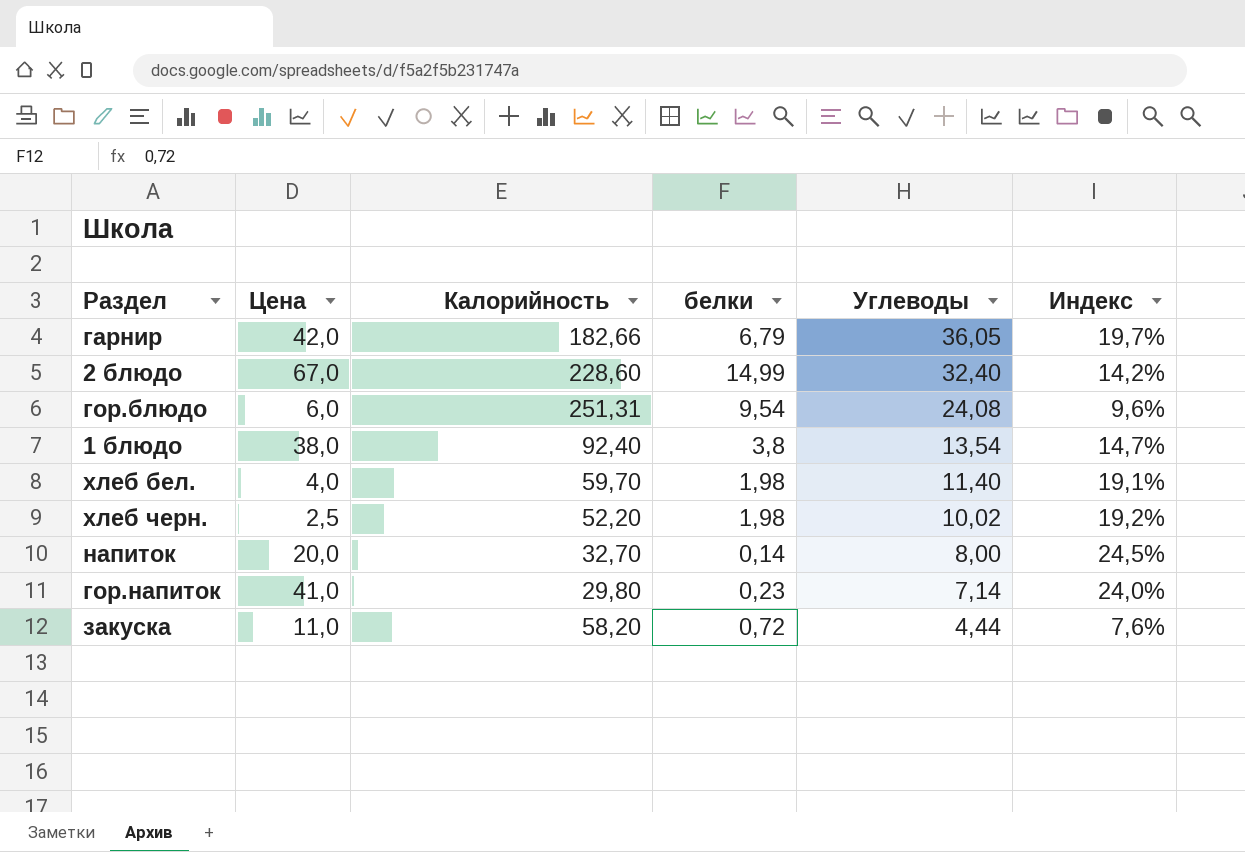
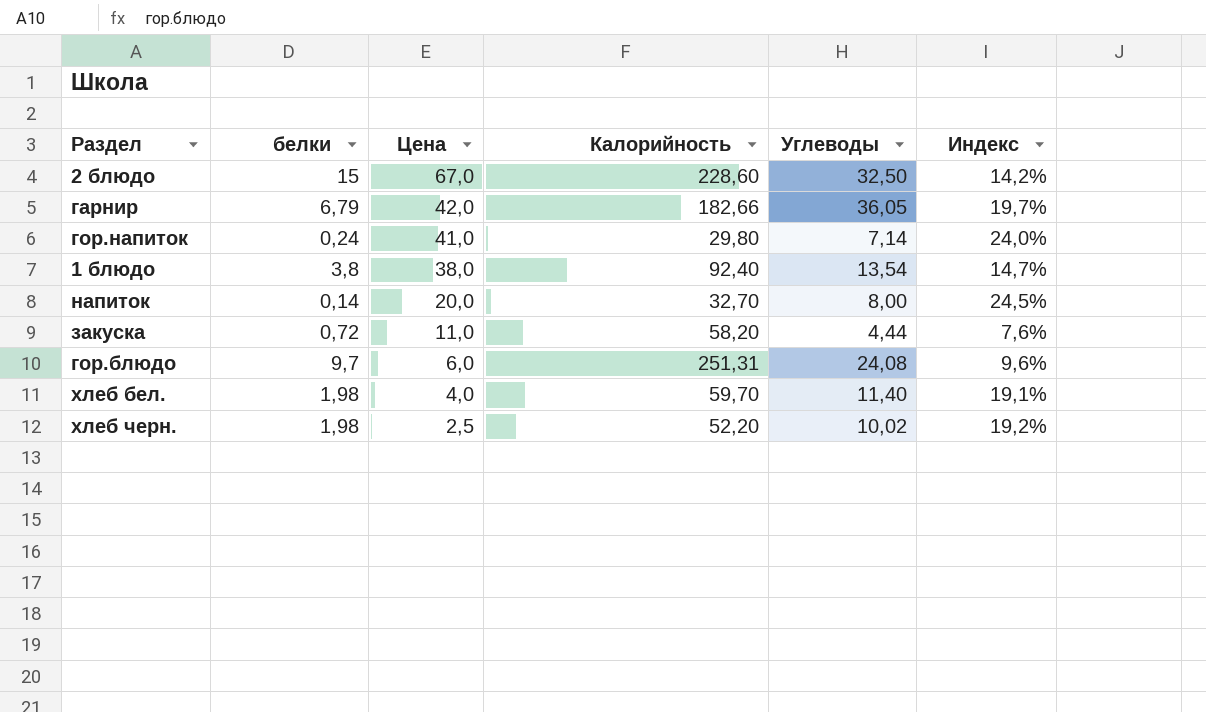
row order: Углеводы descending -> Цена descending
column белки | position: 4 -> 2
2 блюдо | белки: 14,99 -> 15
2 блюдо | Углеводы: 32,40 -> 32,50
гор.напиток | белки: 0,23 -> 0,24
гор.блюдо | белки: 9,54 -> 9,7

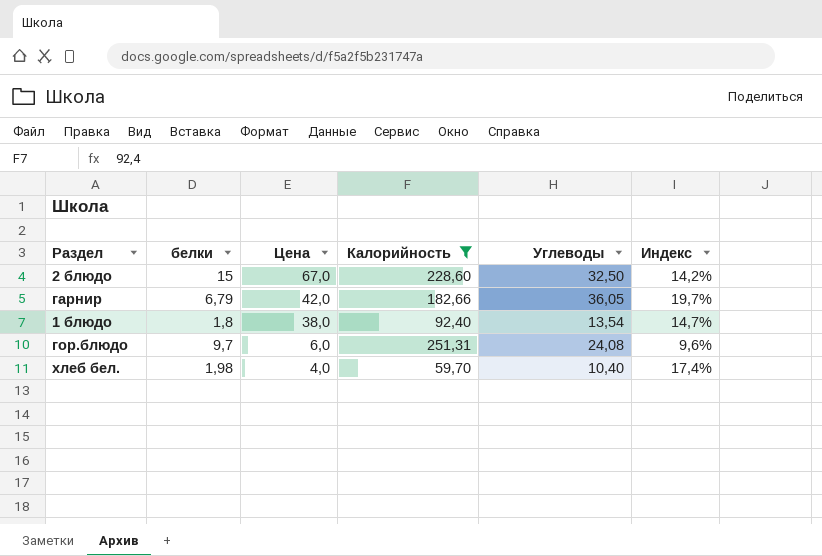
filter: none -> Калорийность >= 59,70
1 блюдо | белки: 3,8 -> 1,8
хлеб бел. | Углеводы: 11,40 -> 10,40
хлеб бел. | Индекс: 19,1% -> 17,4%

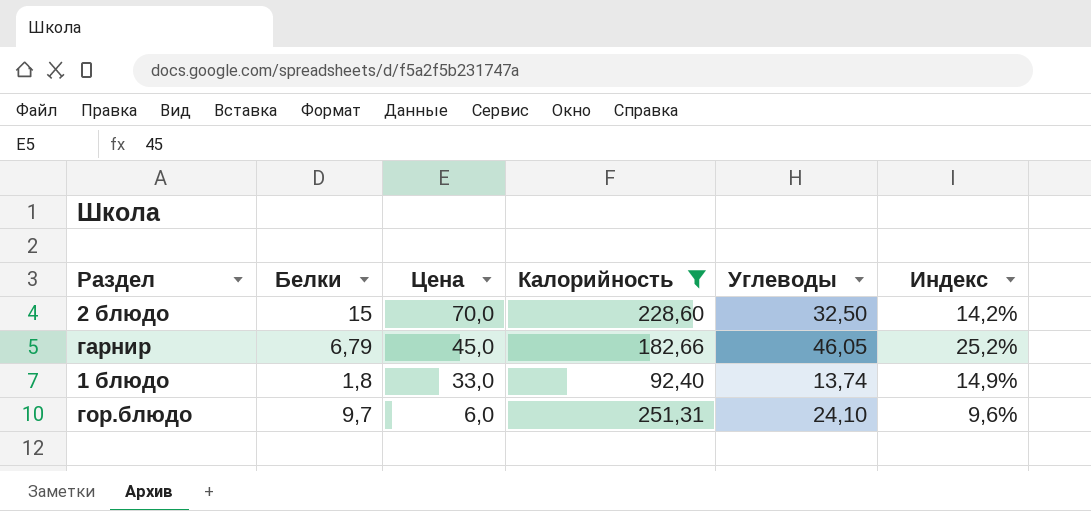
column name: белки -> Белки
row хлеб бел.: 1,98 | 4,0 | 59,70 | 10,40 | 17,4% -> none
2 блюдо | Цена: 67,0 -> 70,0
гарнир | Цена: 42,0 -> 45,0
гарнир | Углеводы: 36,05 -> 46,05
гарнир | Индекс: 19,7% -> 25,2%
1 блюдо | Цена: 38,0 -> 33,0
1 блюдо | Углеводы: 13,54 -> 13,74
1 блюдо | Индекс: 14,7% -> 14,9%
гор.блюдо | Углеводы: 24,08 -> 24,10

